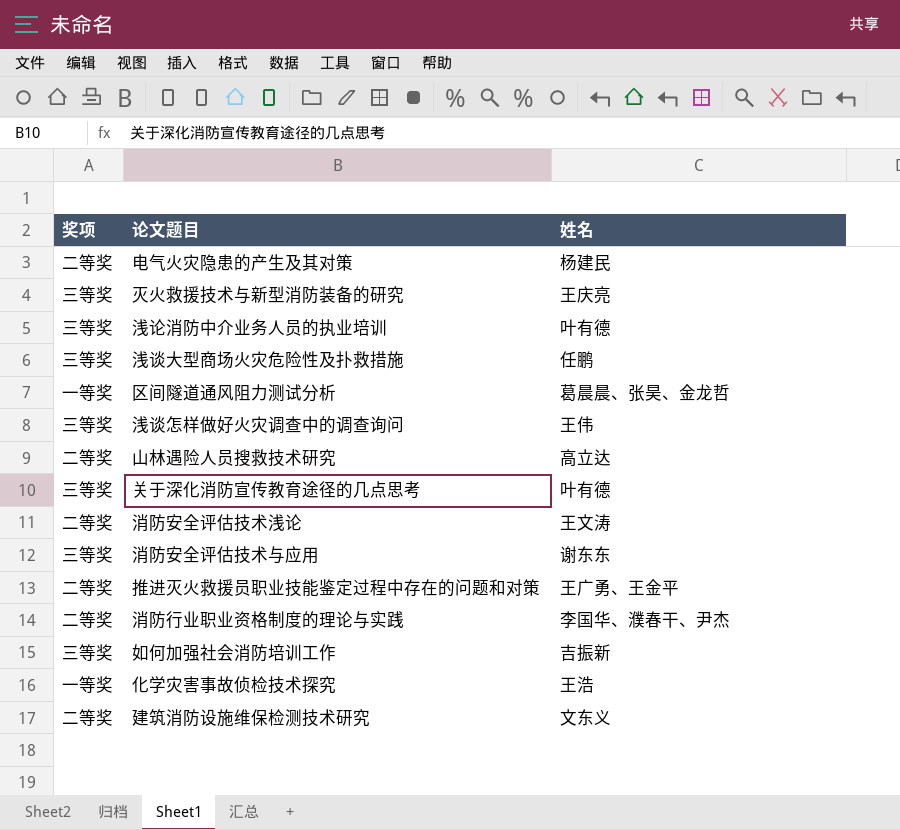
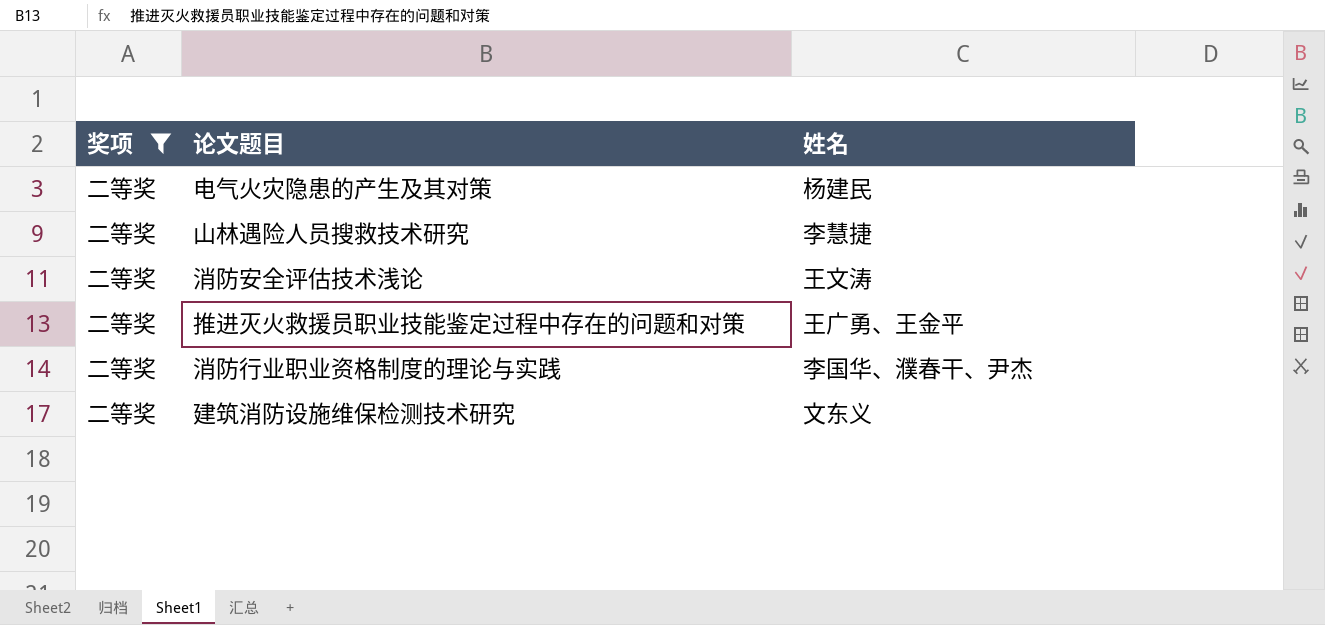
filter: none -> 奖项 = 二等奖
山林遇险人员搜救技术研究 | 姓名: 高立达 -> 李慧捷

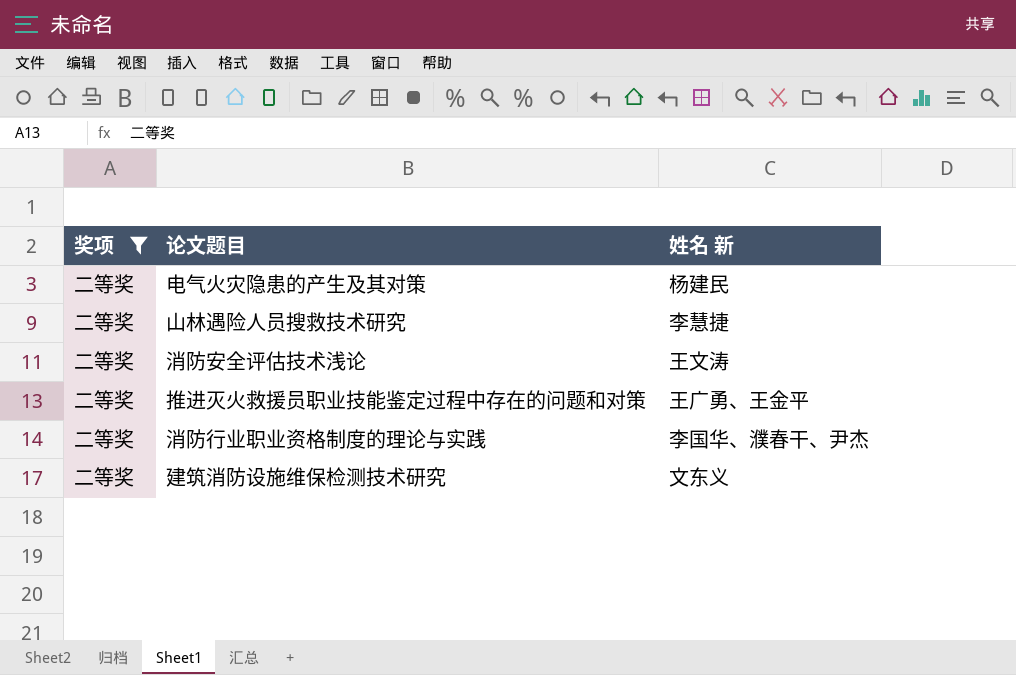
column name: 姓名 -> 姓名 新

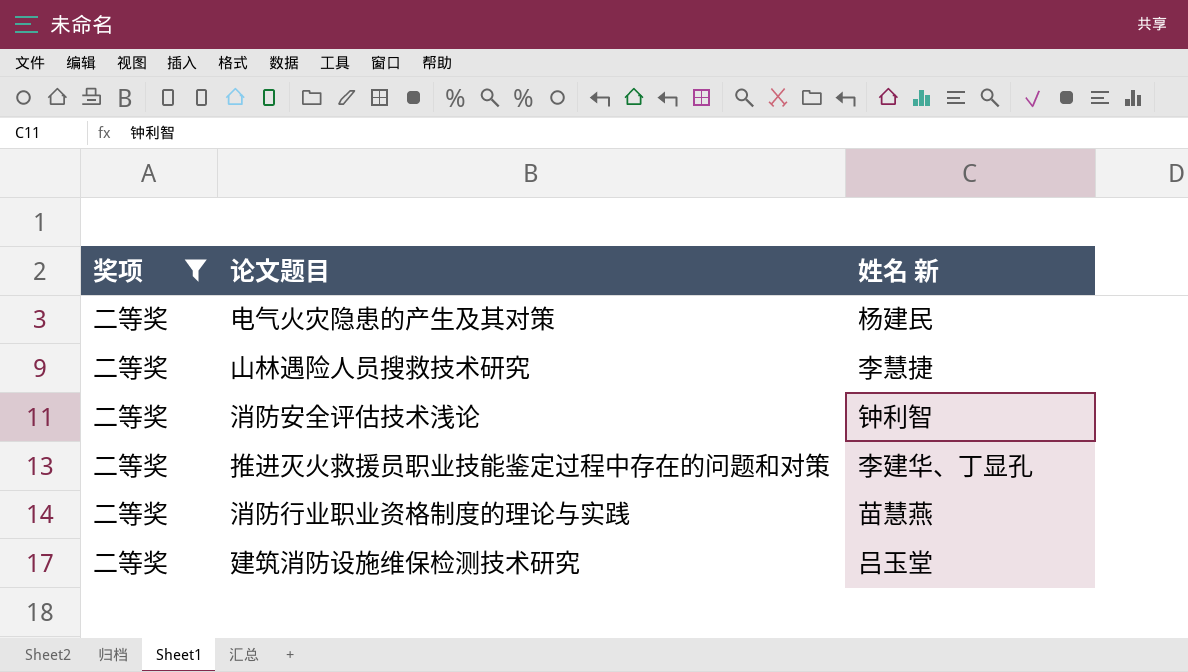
消防安全评估技术浅论 | 姓名 新: 王文涛 -> 钟利智
推进灭火救援员职业技能鉴定过程中存在的问题和对策 | 姓名 新: 王广勇、王金平 -> 李建华、丁显孔
消防行业职业资格制度的理论与实践 | 姓名 新: 李国华、濮春干、尹杰 -> 苗慧燕
建筑消防设施维保检测技术研究 | 姓名 新: 文东义 -> 吕玉堂

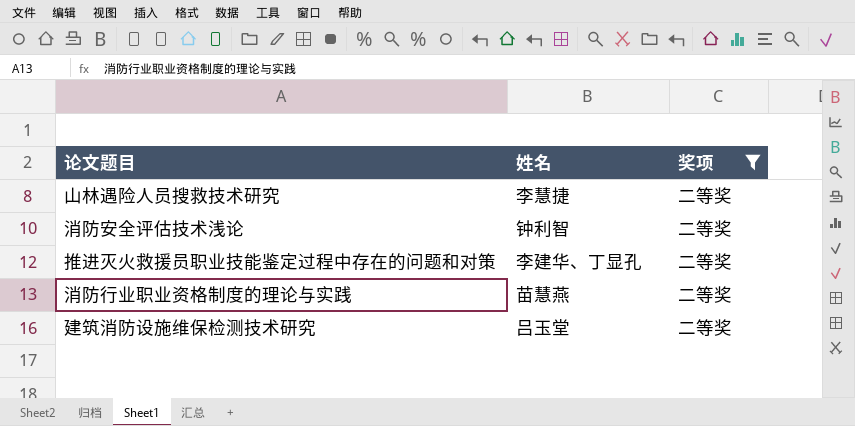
column name: 姓名 新 -> 姓名
column 奖项 | position: 1 -> 3
row 电气火灾隐患的产生及其对策: 二等奖 | 杨建民 -> none

